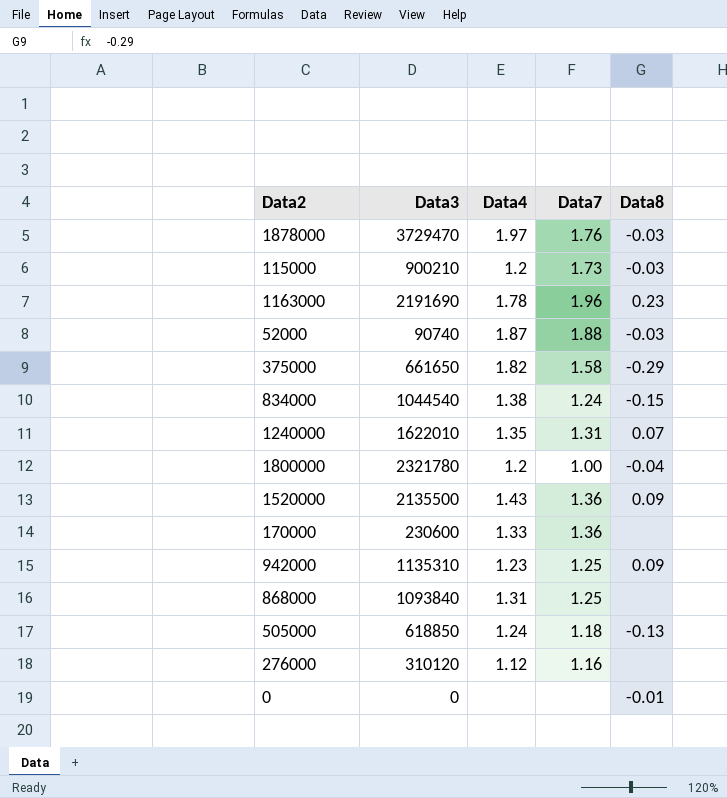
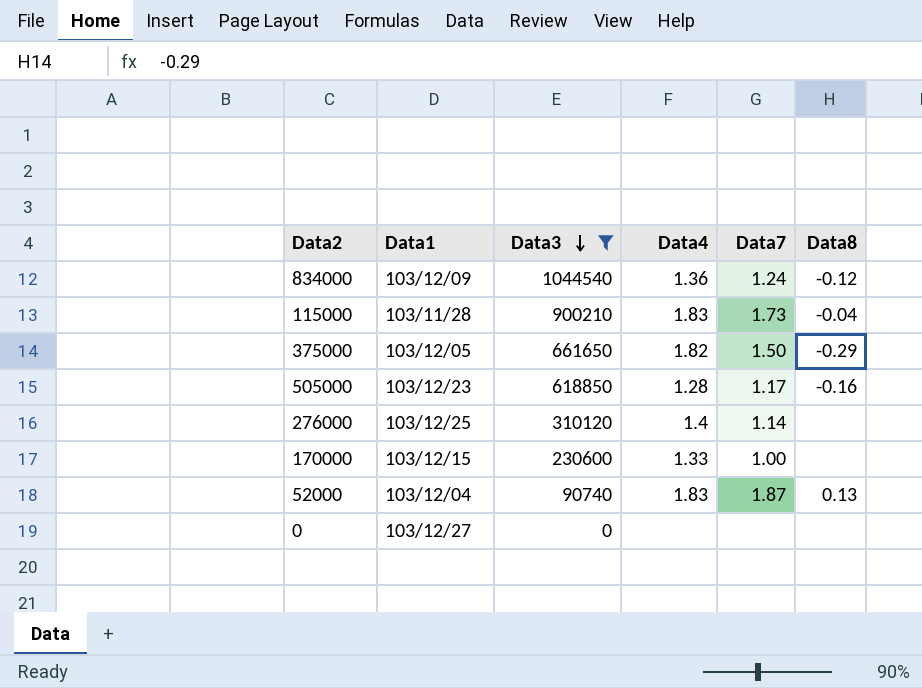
filter: none -> Data3 <= 1044540
row order: none -> Data3 descending
column Data1 | position: none -> 2
834000 | Data4: 1.38 -> 1.36
834000 | Data8: -0.15 -> -0.12
115000 | Data4: 1.2 -> 1.83
115000 | Data8: -0.03 -> -0.04
375000 | Data7: 1.58 -> 1.50
505000 | Data4: 1.24 -> 1.28
505000 | Data7: 1.18 -> 1.17
505000 | Data8: -0.13 -> -0.16
276000 | Data4: 1.12 -> 1.4
276000 | Data7: 1.16 -> 1.14
170000 | Data7: 1.36 -> 1.00
52000 | Data4: 1.87 -> 1.83
52000 | Data7: 1.88 -> 1.87
52000 | Data8: -0.03 -> 0.13
0 | Data8: -0.01 -> none

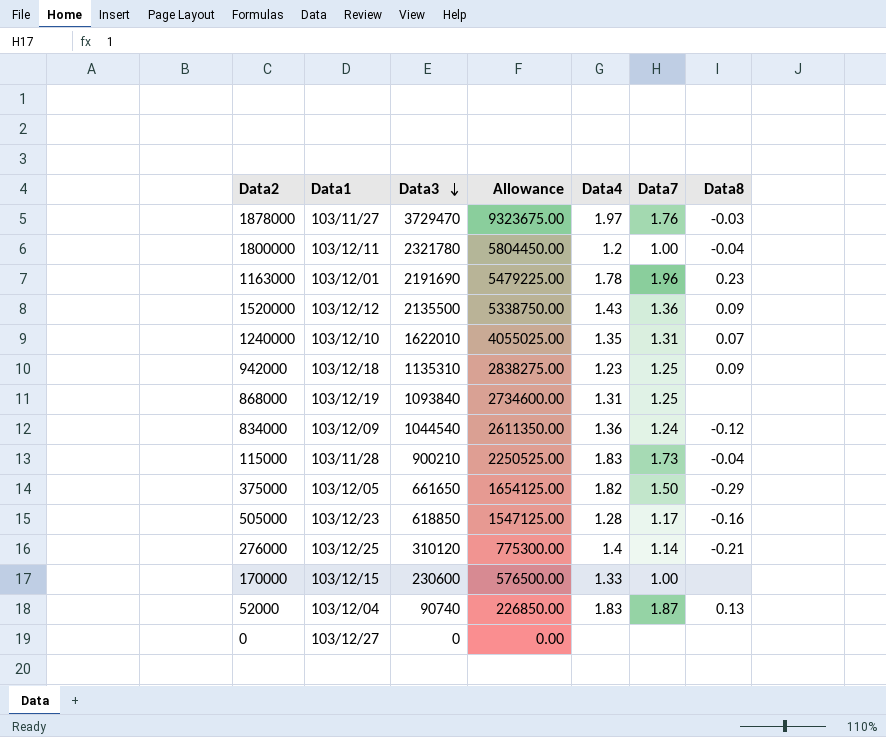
filter: Data3 <= 1044540 -> none
column Allowance | formula: none -> [Data3] * 2.5
276000 | Data8: none -> -0.21

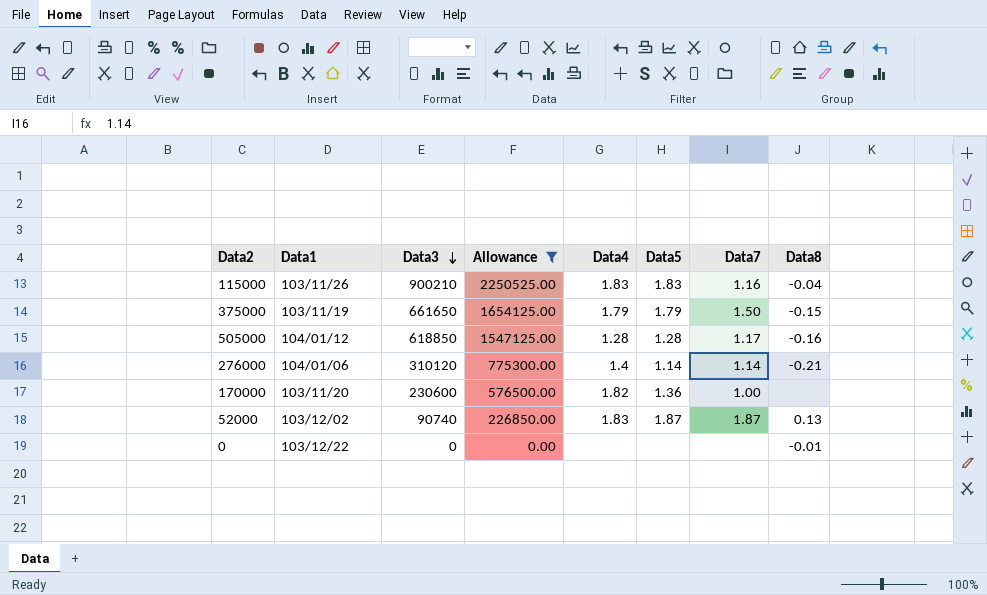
filter: none -> Allowance <= 2250525.00
column Data5 | position: none -> 6
115000 | Data1: 103/11/28 -> 103/11/26
115000 | Data7: 1.73 -> 1.16
375000 | Data1: 103/12/05 -> 103/11/19
375000 | Data4: 1.82 -> 1.79
375000 | Data8: -0.29 -> -0.15
505000 | Data1: 103/12/23 -> 104/01/12
276000 | Data1: 103/12/25 -> 104/01/06
170000 | Data1: 103/12/15 -> 103/11/20
170000 | Data4: 1.33 -> 1.82
52000 | Data1: 103/12/04 -> 103/12/02
0 | Data1: 103/12/27 -> 103/12/22
0 | Data8: none -> -0.01

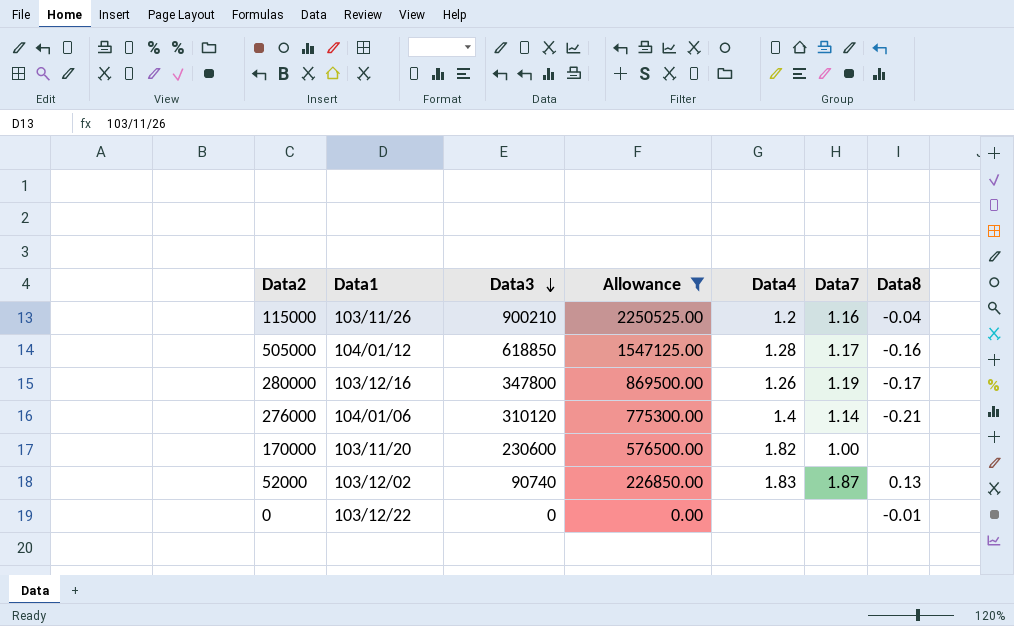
column Data5 | position: 6 -> none
row 375000: 103/11/19 | 661650 | 1654125.00 | 1.79 | 1.79 | 1.50 | -0.15 -> none
115000 | Data4: 1.83 -> 1.2
row 280000: none -> 103/12/16 | 347800 | 869500.00 | 1.26 | 1.19 | -0.17

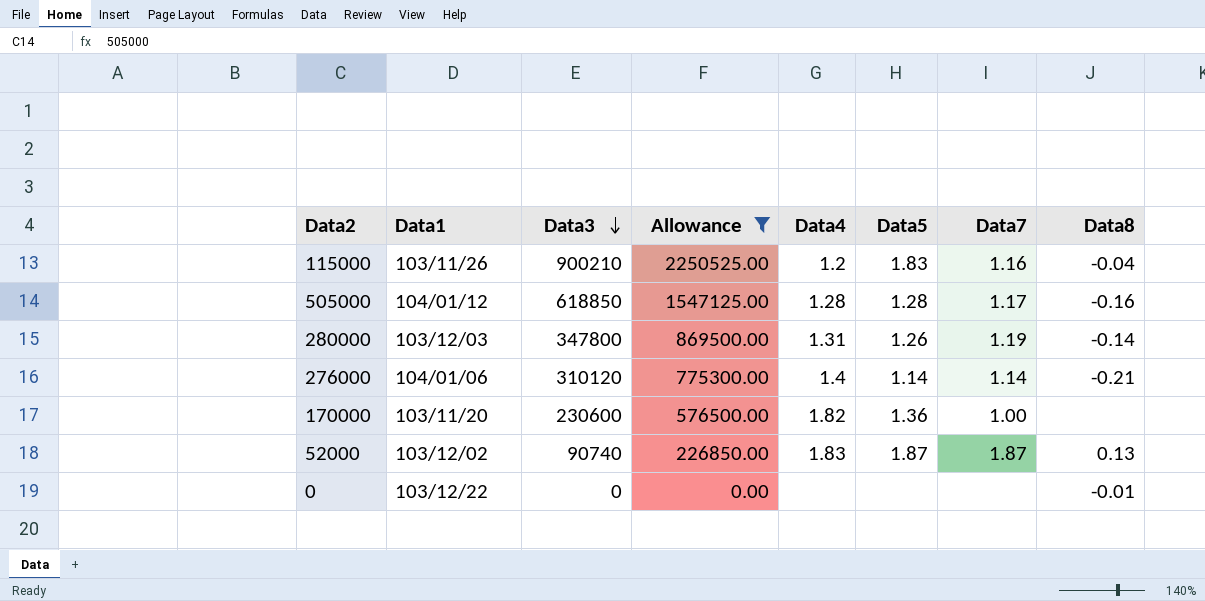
column Data5 | position: none -> 6
280000 | Data1: 103/12/16 -> 103/12/03
280000 | Data4: 1.26 -> 1.31
280000 | Data8: -0.17 -> -0.14

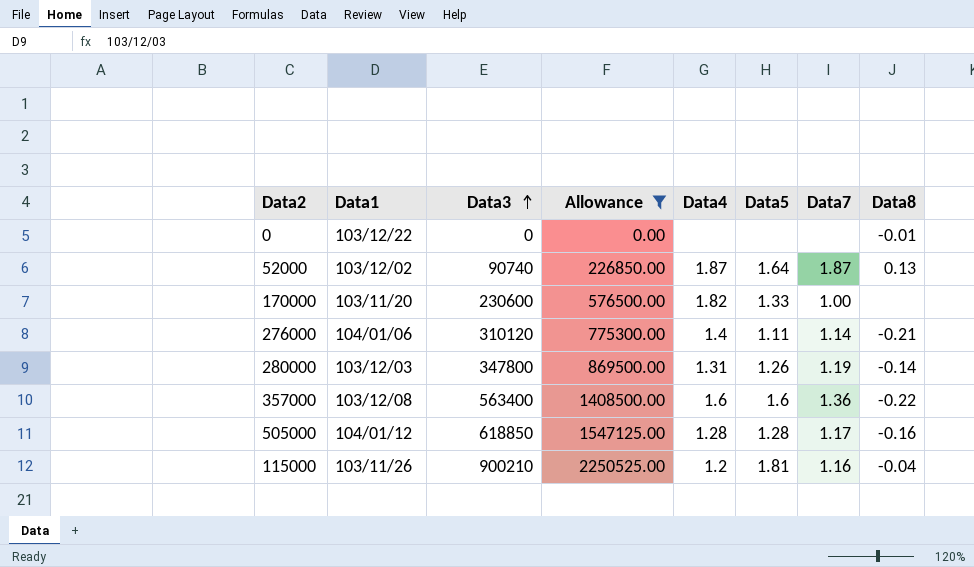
row order: Data3 descending -> Data3 ascending
52000 | Data4: 1.83 -> 1.87
52000 | Data5: 1.87 -> 1.64
170000 | Data5: 1.36 -> 1.33
276000 | Data5: 1.14 -> 1.11
row 357000: none -> 103/12/08 | 563400 | 1408500.00 | 1.6 | 1.6 | 1.36 | -0.22
115000 | Data5: 1.83 -> 1.81

